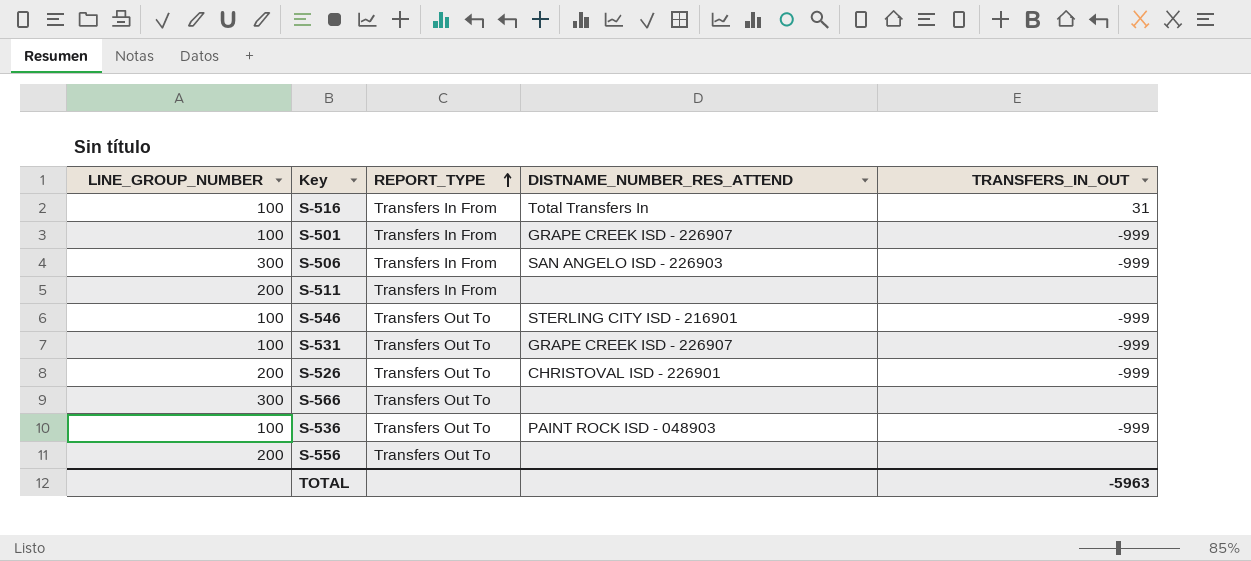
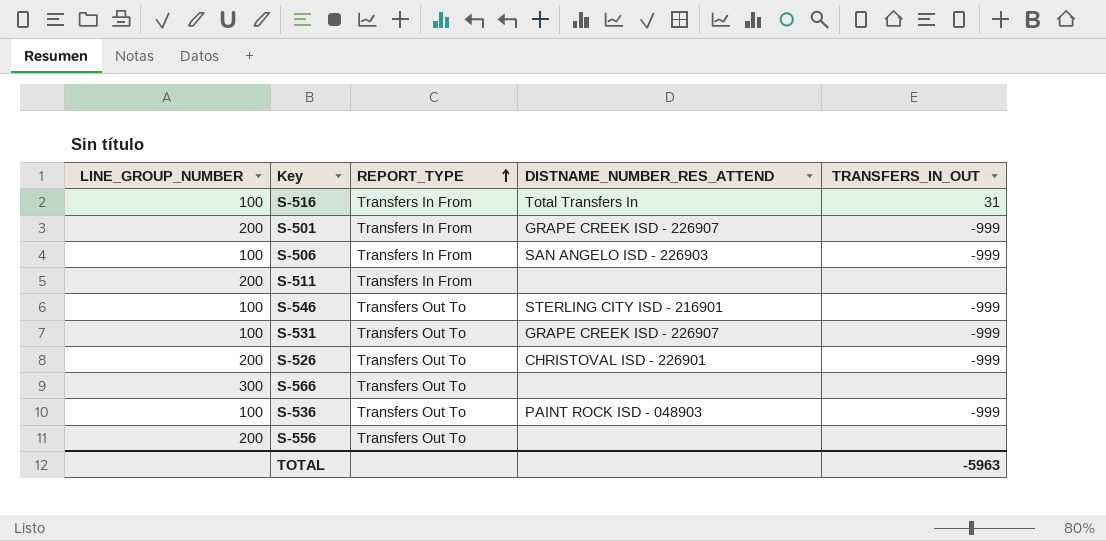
S-501 | LINE_GROUP_NUMBER: 100 -> 200
S-506 | LINE_GROUP_NUMBER: 300 -> 100

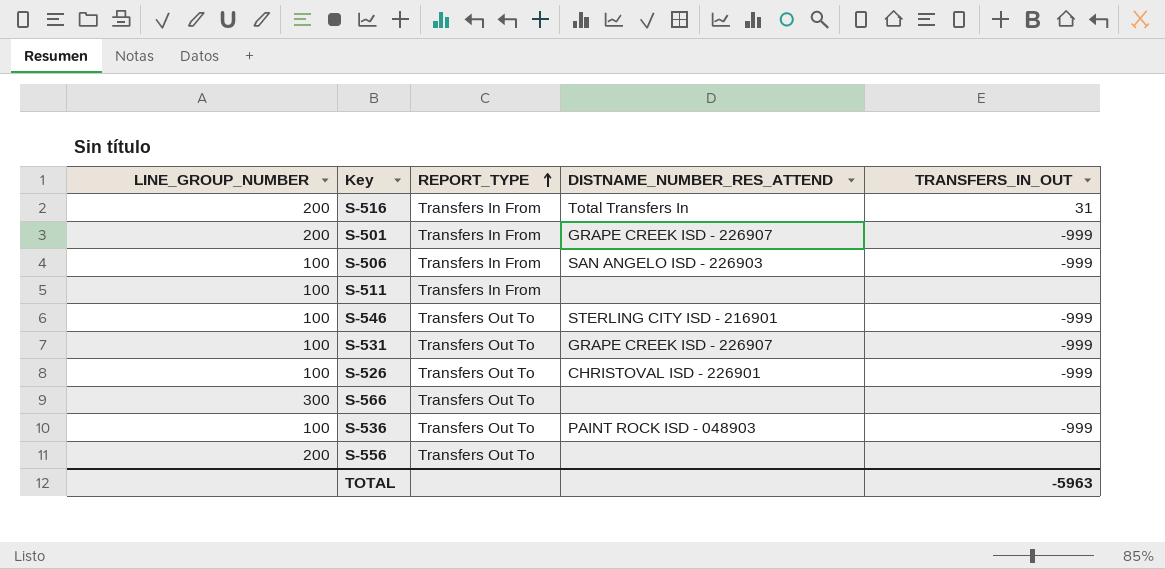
S-516 | LINE_GROUP_NUMBER: 100 -> 200
S-511 | LINE_GROUP_NUMBER: 200 -> 100
S-526 | LINE_GROUP_NUMBER: 200 -> 100

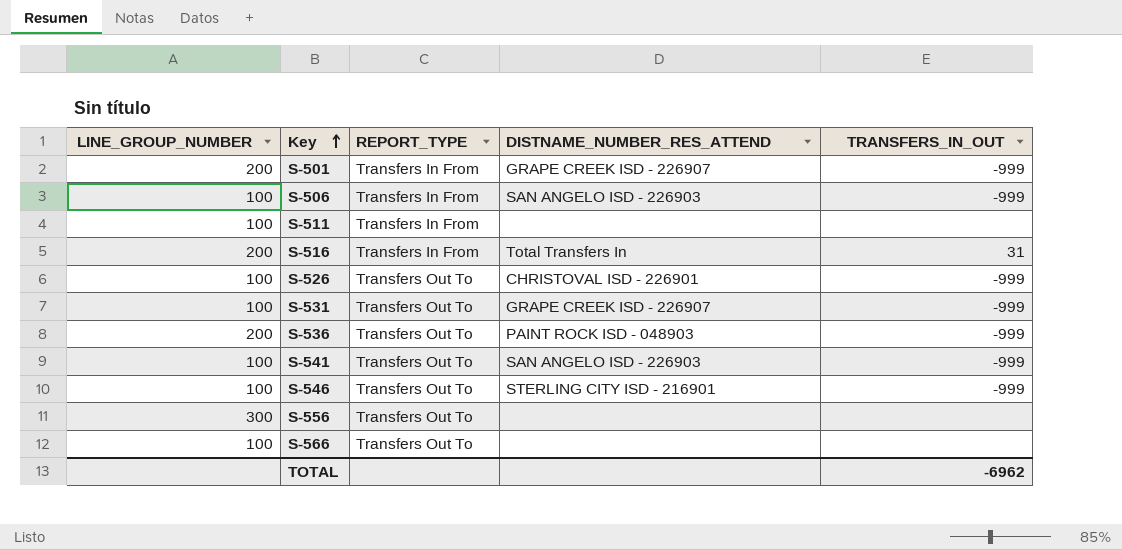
row order: REPORT_TYPE ascending -> Key ascending
S-536 | LINE_GROUP_NUMBER: 100 -> 200
row S-541: none -> 100 | Transfers Out To | SAN ANGELO ISD - 226903 | -999
S-556 | LINE_GROUP_NUMBER: 200 -> 300
S-566 | LINE_GROUP_NUMBER: 300 -> 100
TOTAL | TRANSFERS_IN_OUT: -5963 -> -6962

